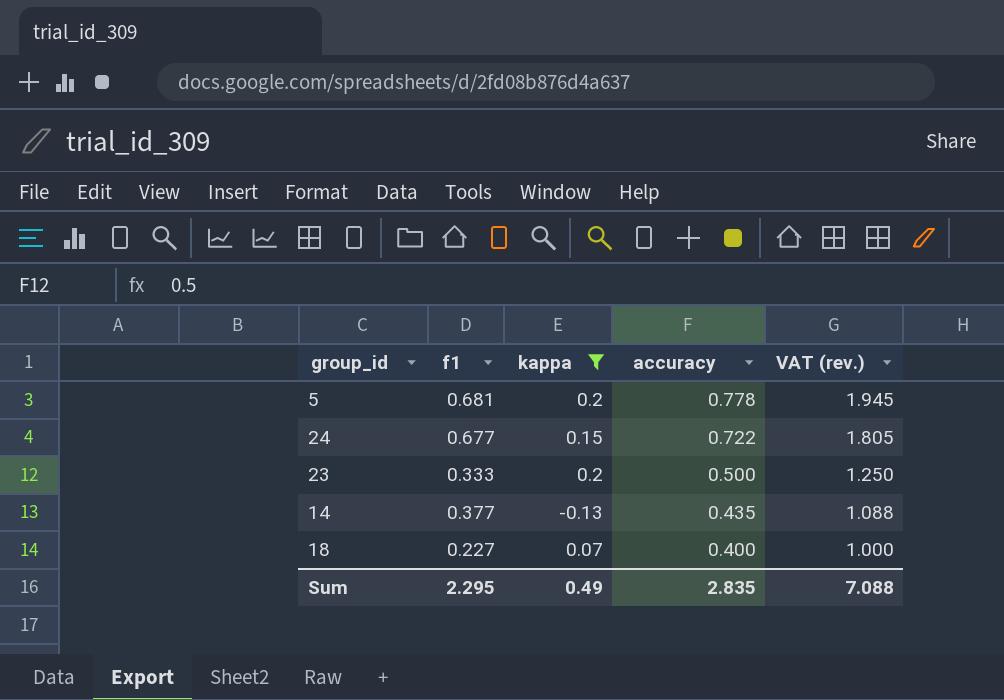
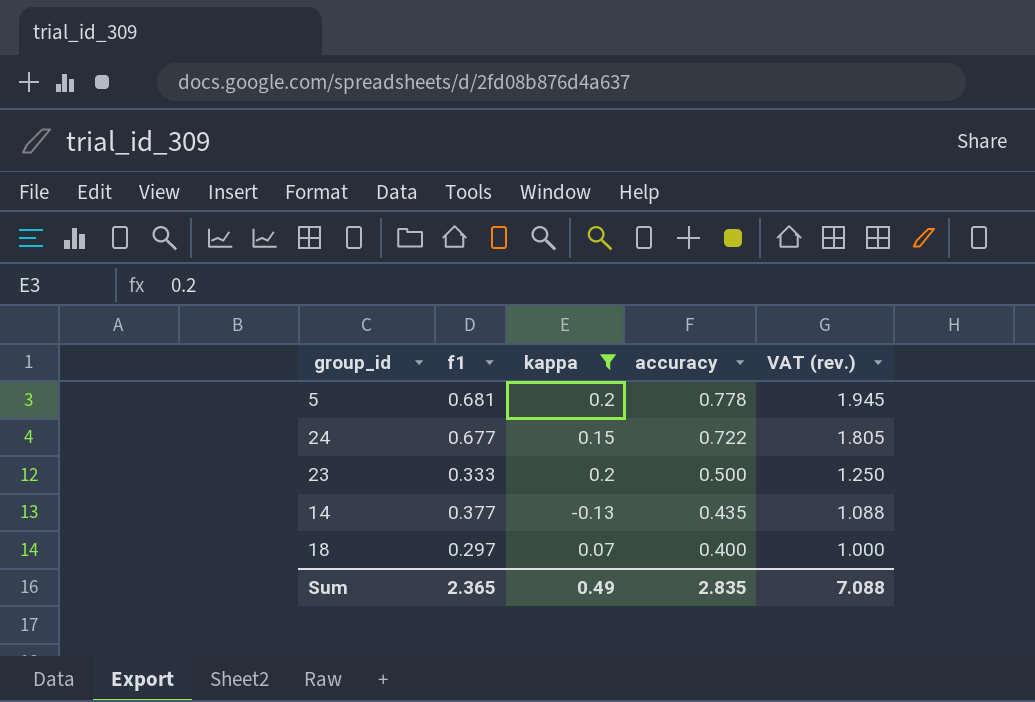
18 | f1: 0.227 -> 0.297
Sum | f1: 2.295 -> 2.365

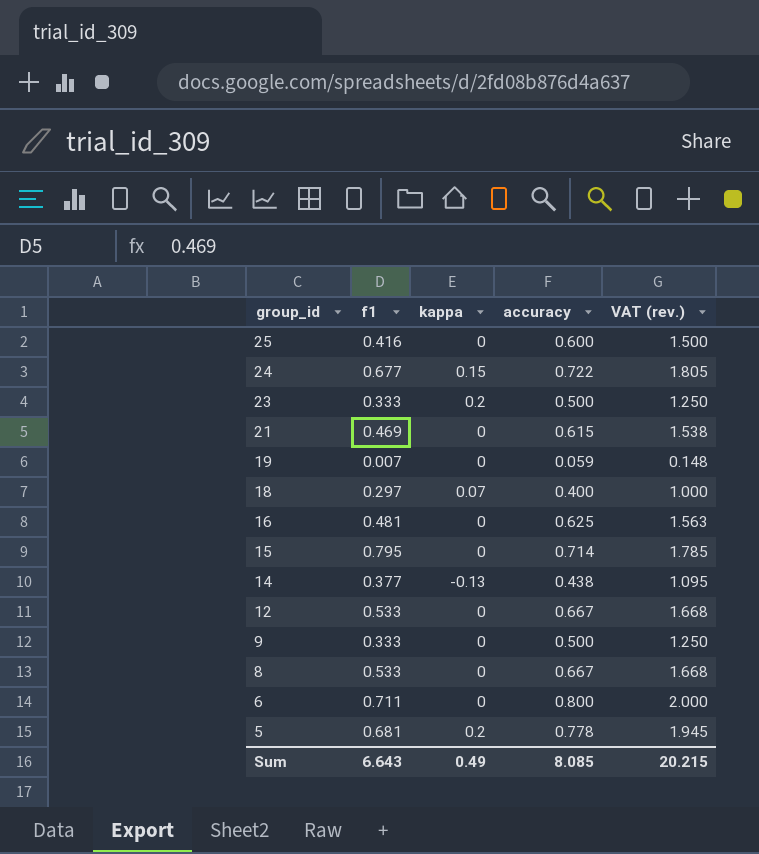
filter: kappa != 0 -> none
row order: accuracy descending -> group_id descending
14 | accuracy: 0.435 -> 0.438
14 | VAT (rev.): 1.088 -> 1.095
Sum | f1: 2.365 -> 6.643
Sum | accuracy: 2.835 -> 8.085
Sum | VAT (rev.): 7.088 -> 20.215

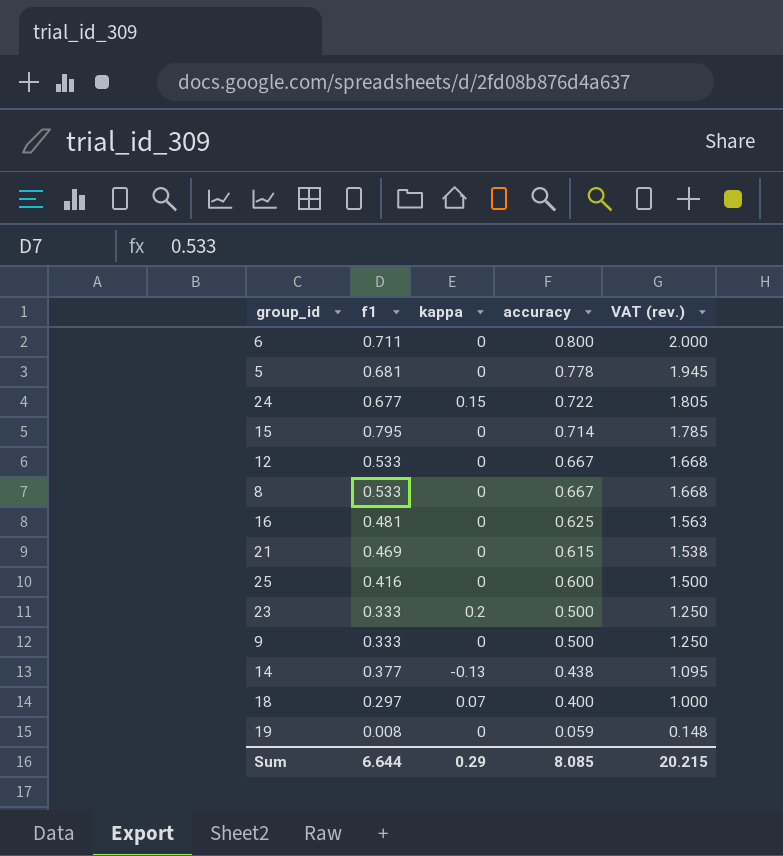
row order: group_id descending -> accuracy descending
5 | kappa: 0.2 -> 0
19 | f1: 0.007 -> 0.008
Sum | f1: 6.643 -> 6.644
Sum | kappa: 0.49 -> 0.29

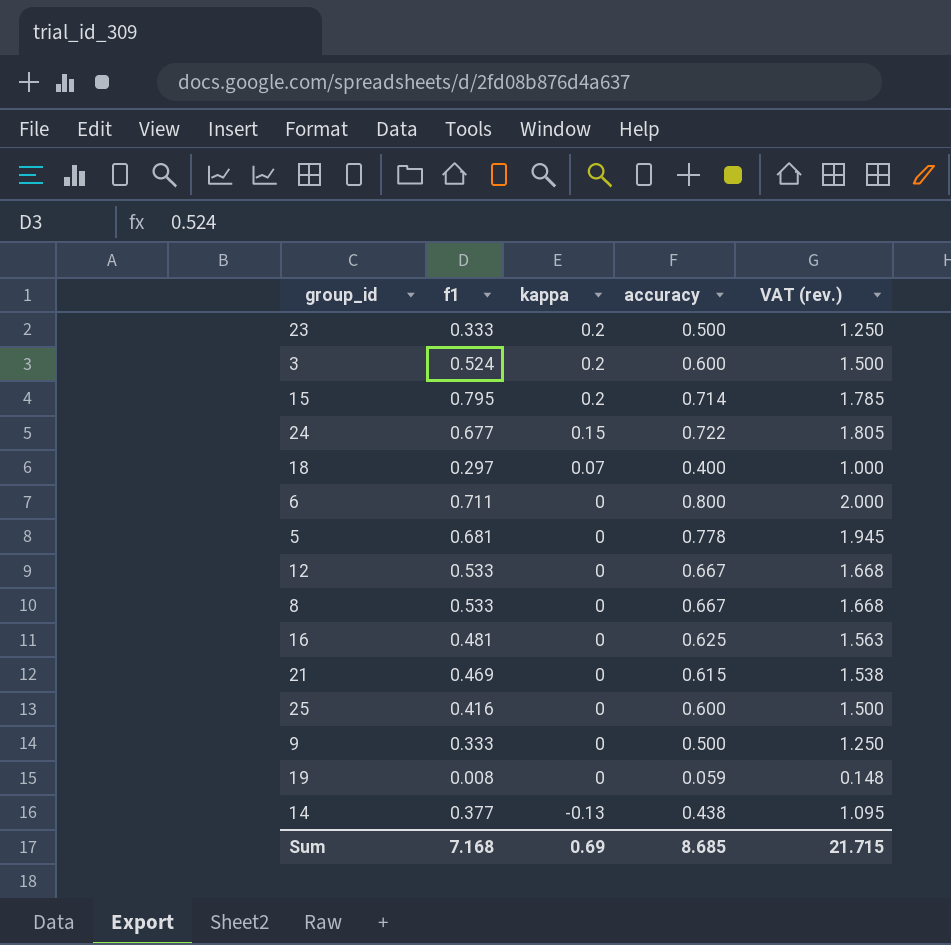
row order: accuracy descending -> kappa descending
row 3: none -> 0.524 | 0.2 | 0.600 | 1.500
15 | kappa: 0 -> 0.2
Sum | f1: 6.644 -> 7.168
Sum | kappa: 0.29 -> 0.69
Sum | accuracy: 8.085 -> 8.685
Sum | VAT (rev.): 20.215 -> 21.715

